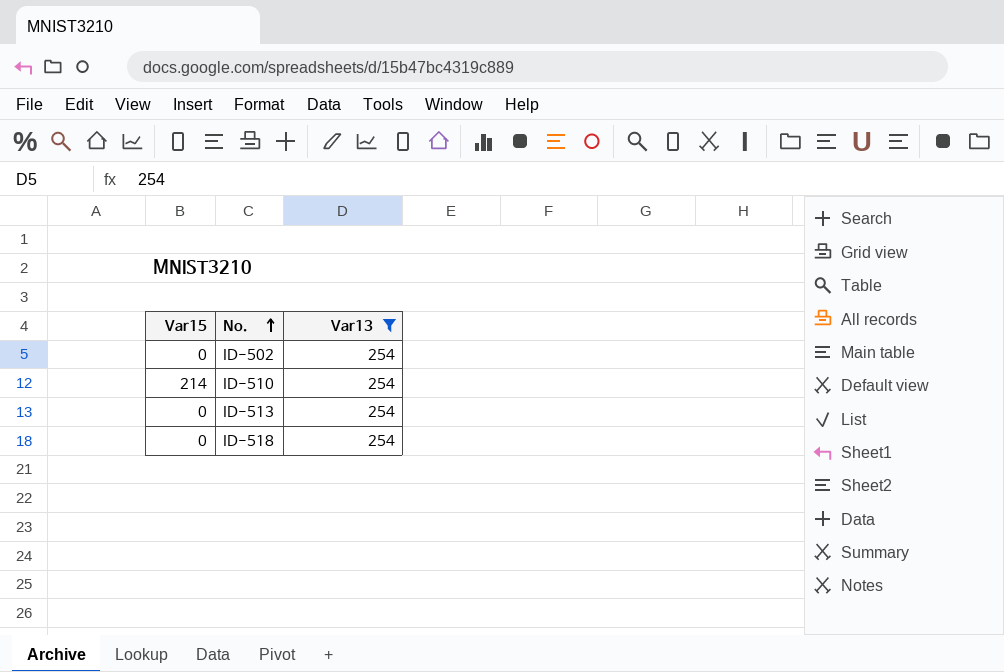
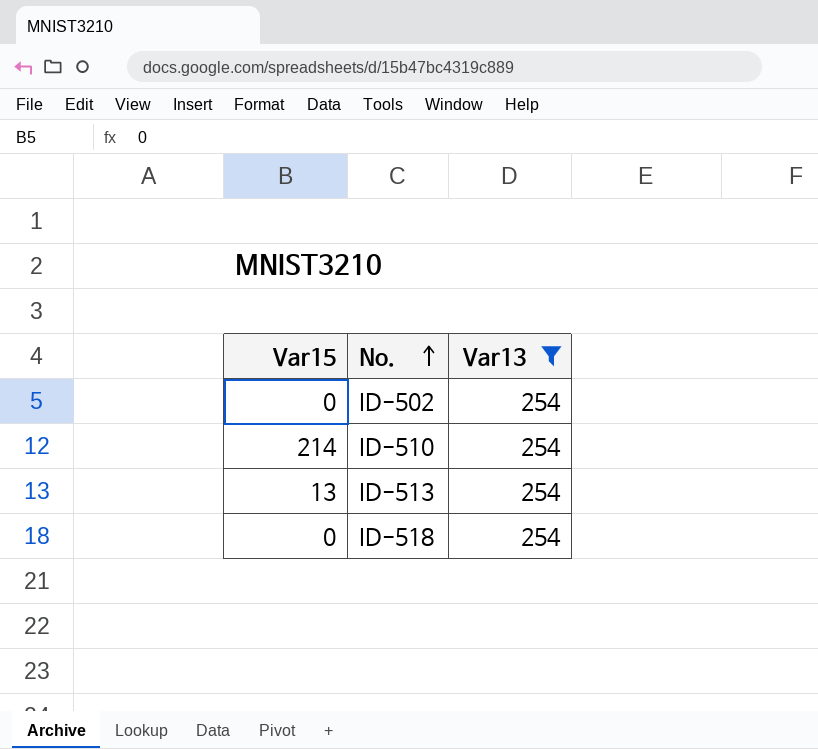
ID-513 | Var15: 0 -> 13

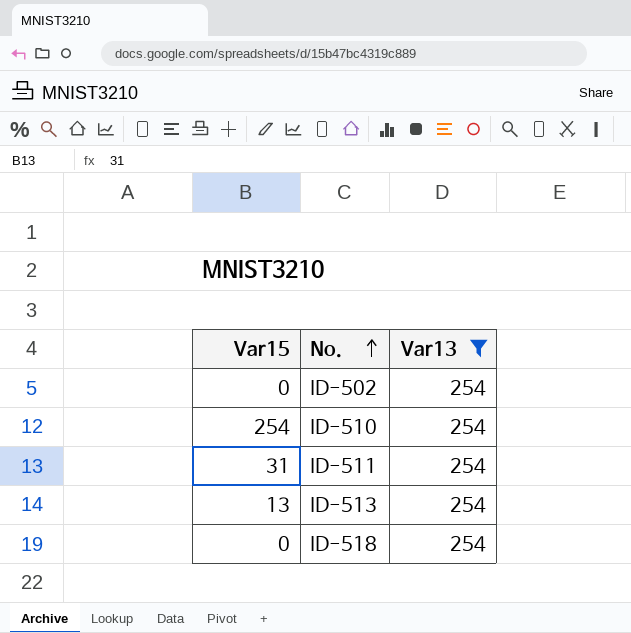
ID-510 | Var15: 214 -> 254
row ID-511: none -> 31 | 254

